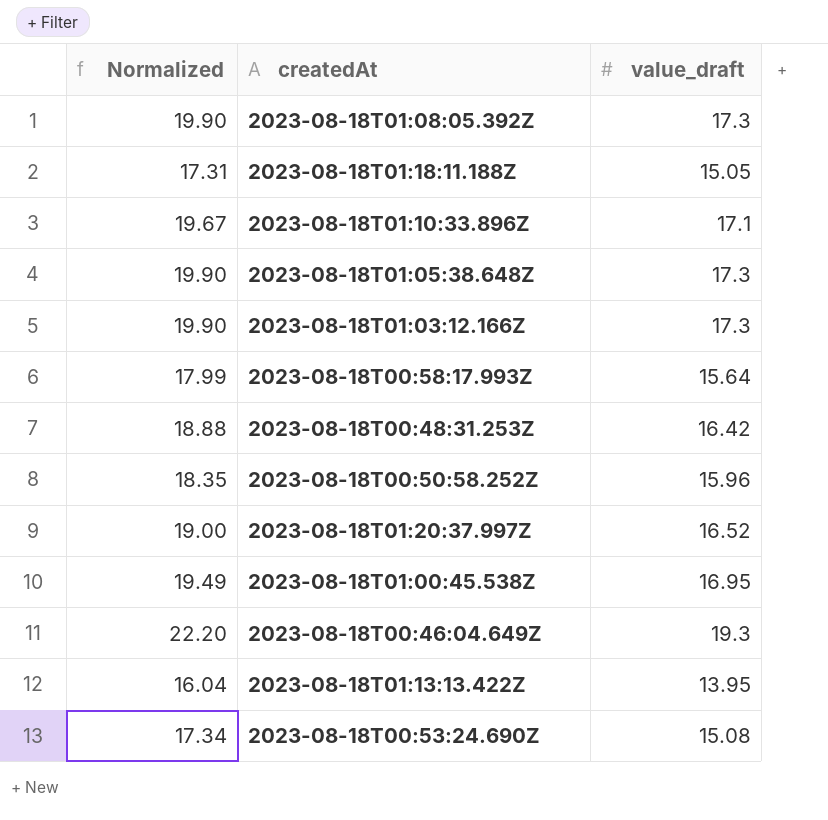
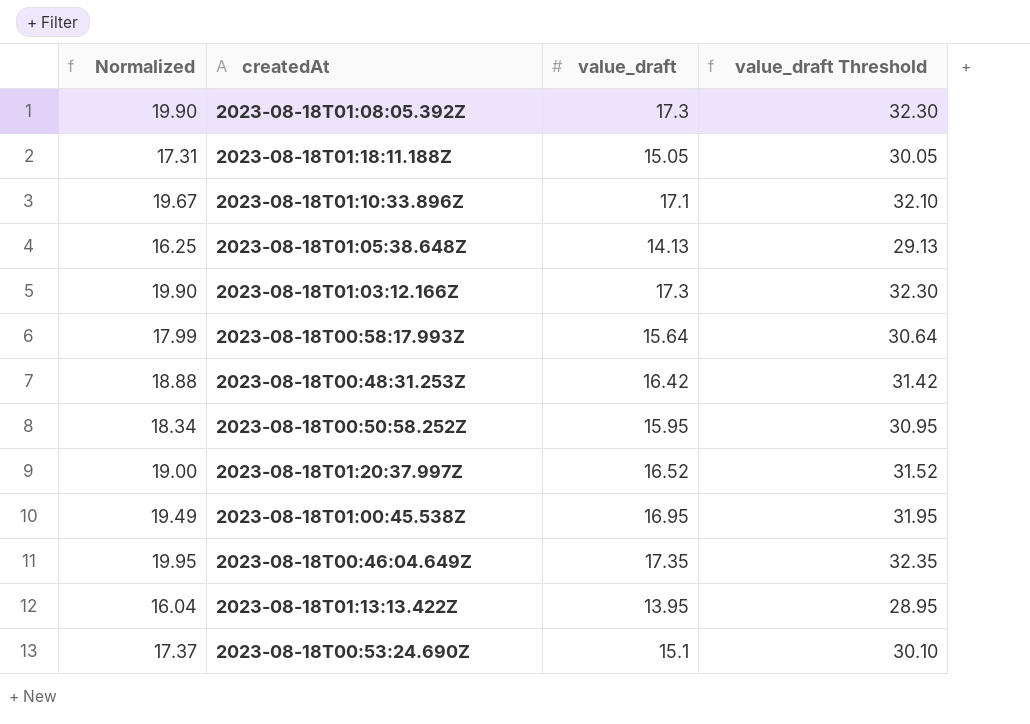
column value_draft Threshold | formula: none -> [value_draft] + 15
2023-08-18T01:05:38.648Z | Normalized: 19.90 -> 16.25
2023-08-18T01:05:38.648Z | value_draft: 17.3 -> 14.13
2023-08-18T00:50:58.252Z | Normalized: 18.35 -> 18.34
2023-08-18T00:50:58.252Z | value_draft: 15.96 -> 15.95
2023-08-18T00:46:04.649Z | Normalized: 22.20 -> 19.95
2023-08-18T00:46:04.649Z | value_draft: 19.3 -> 17.35
2023-08-18T00:53:24.690Z | Normalized: 17.34 -> 17.37
2023-08-18T00:53:24.690Z | value_draft: 15.08 -> 15.1

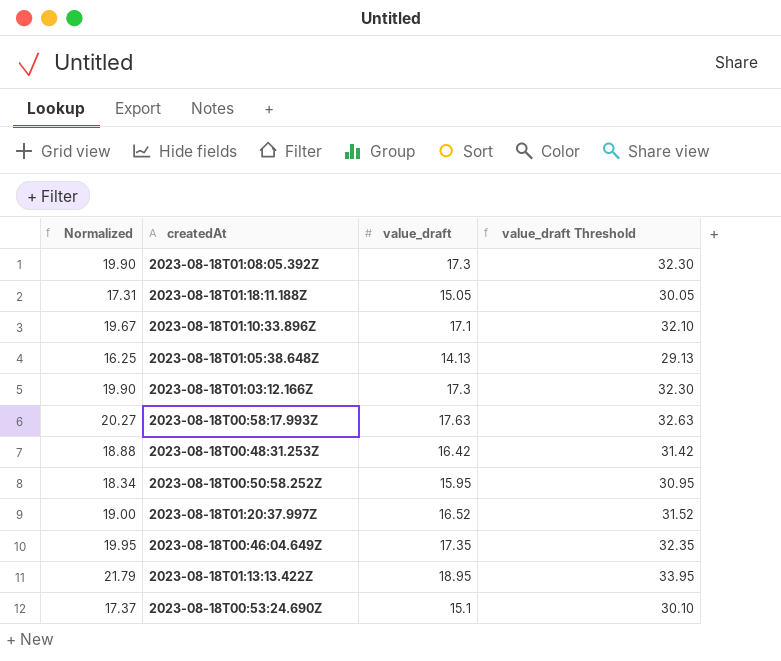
row 2023-08-18T01:00:45.538Z: 19.49 | 16.95 | 31.95 -> none
2023-08-18T00:58:17.993Z | Normalized: 17.99 -> 20.27
2023-08-18T00:58:17.993Z | value_draft: 15.64 -> 17.63
2023-08-18T00:58:17.993Z | value_draft Threshold: 30.64 -> 32.63
2023-08-18T01:13:13.422Z | Normalized: 16.04 -> 21.79
2023-08-18T01:13:13.422Z | value_draft: 13.95 -> 18.95
2023-08-18T01:13:13.422Z | value_draft Threshold: 28.95 -> 33.95

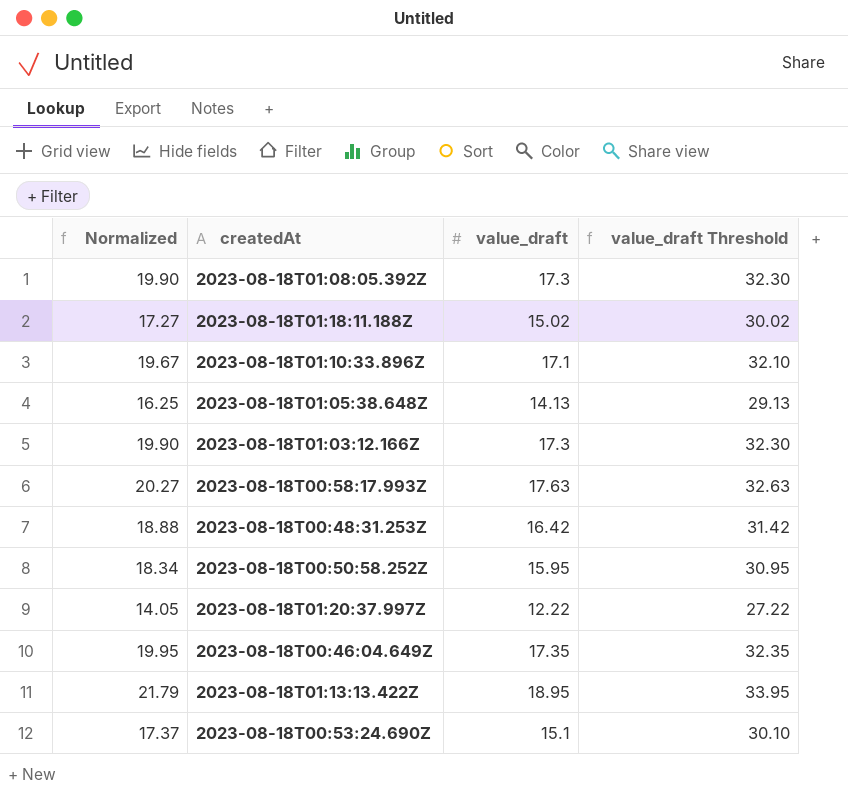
2023-08-18T01:18:11.188Z | Normalized: 17.31 -> 17.27
2023-08-18T01:18:11.188Z | value_draft: 15.05 -> 15.02
2023-08-18T01:18:11.188Z | value_draft Threshold: 30.05 -> 30.02
2023-08-18T01:20:37.997Z | Normalized: 19.00 -> 14.05
2023-08-18T01:20:37.997Z | value_draft: 16.52 -> 12.22
2023-08-18T01:20:37.997Z | value_draft Threshold: 31.52 -> 27.22

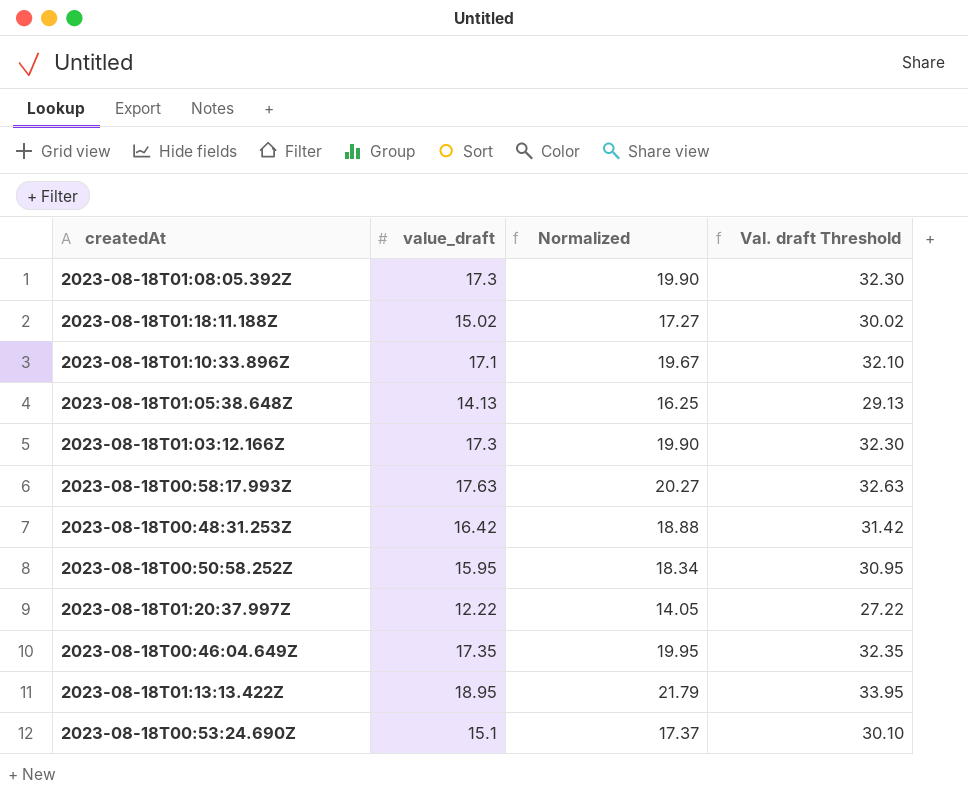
column Normalized | position: 1 -> 3
column name: value_draft Threshold -> Val. draft Threshold

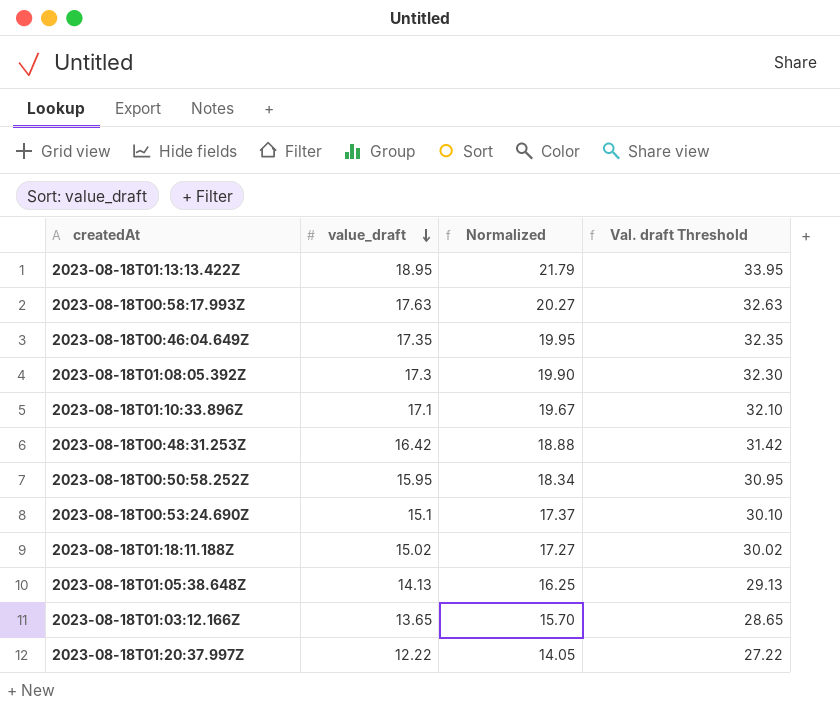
row order: none -> value_draft descending
2023-08-18T01:03:12.166Z | value_draft: 17.3 -> 13.65
2023-08-18T01:03:12.166Z | Normalized: 19.90 -> 15.70
2023-08-18T01:03:12.166Z | Val. draft Threshold: 32.30 -> 28.65

